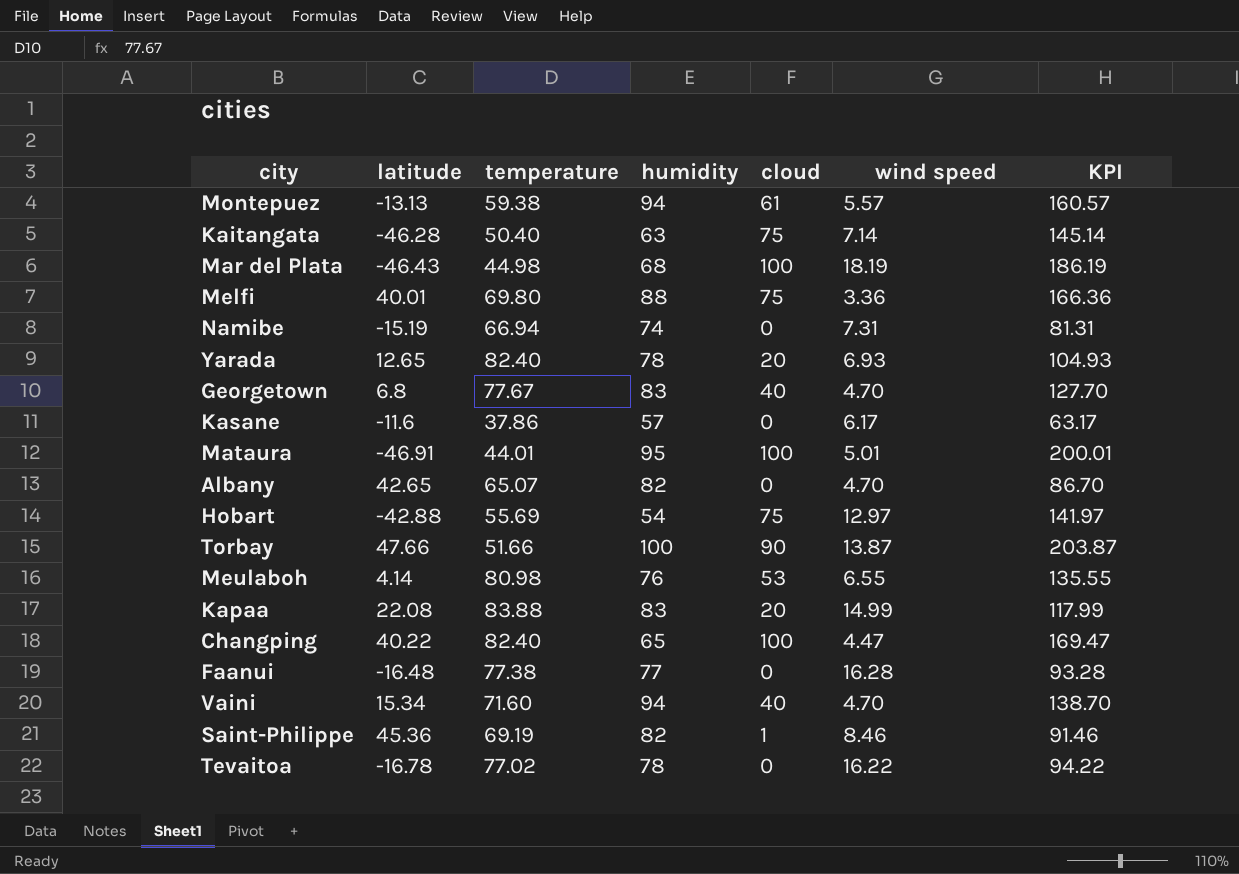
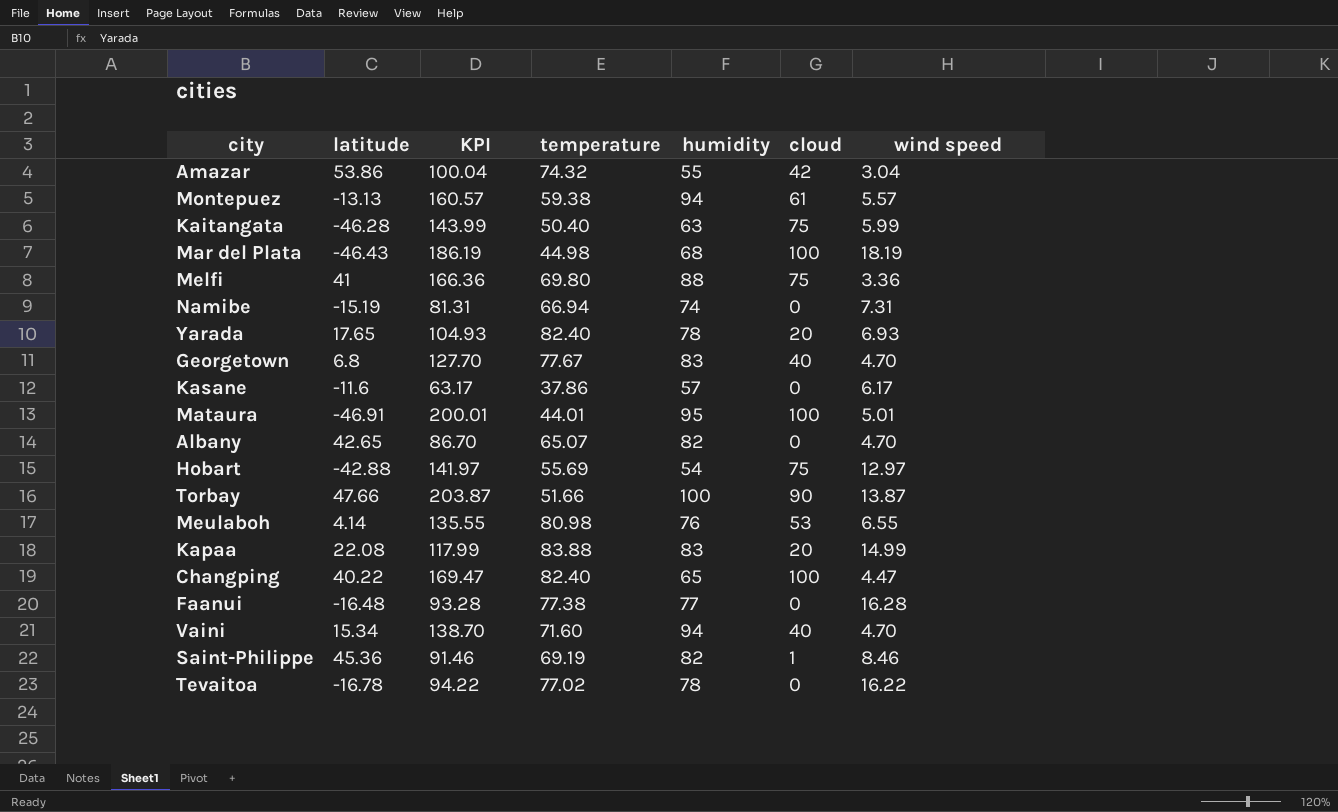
column KPI | position: 7 -> 3
row Amazar: none -> 53.86 | 100.04 | 74.32 | 55 | 42 | 3.04
Kaitangata | KPI: 145.14 -> 143.99
Kaitangata | wind speed: 7.14 -> 5.99
Melfi | latitude: 40.01 -> 41
Yarada | latitude: 12.65 -> 17.65

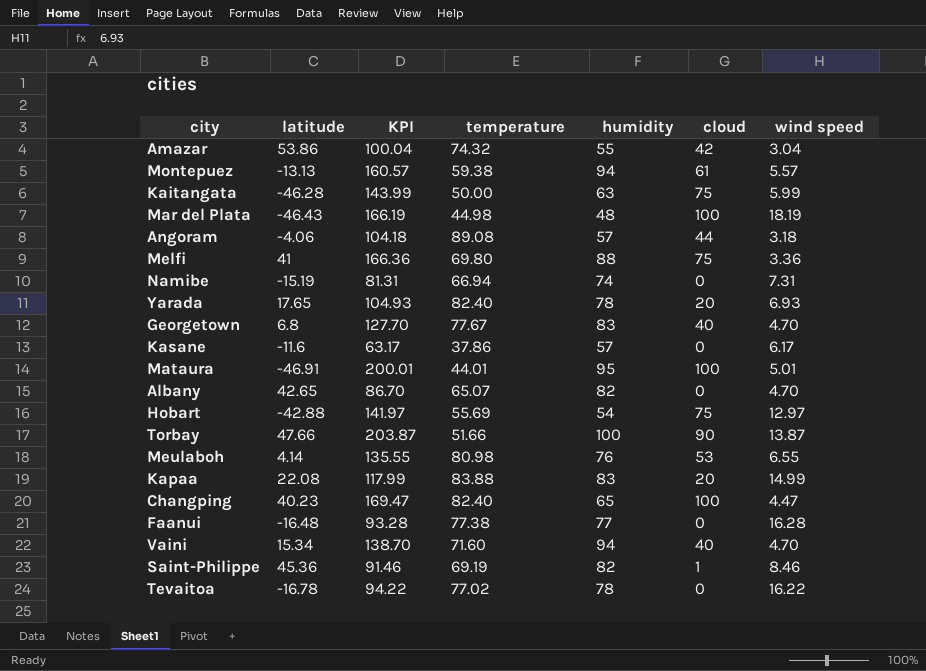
Kaitangata | temperature: 50.40 -> 50.00
Mar del Plata | KPI: 186.19 -> 166.19
Mar del Plata | humidity: 68 -> 48
row Angoram: none -> -4.06 | 104.18 | 89.08 | 57 | 44 | 3.18
Changping | latitude: 40.22 -> 40.23

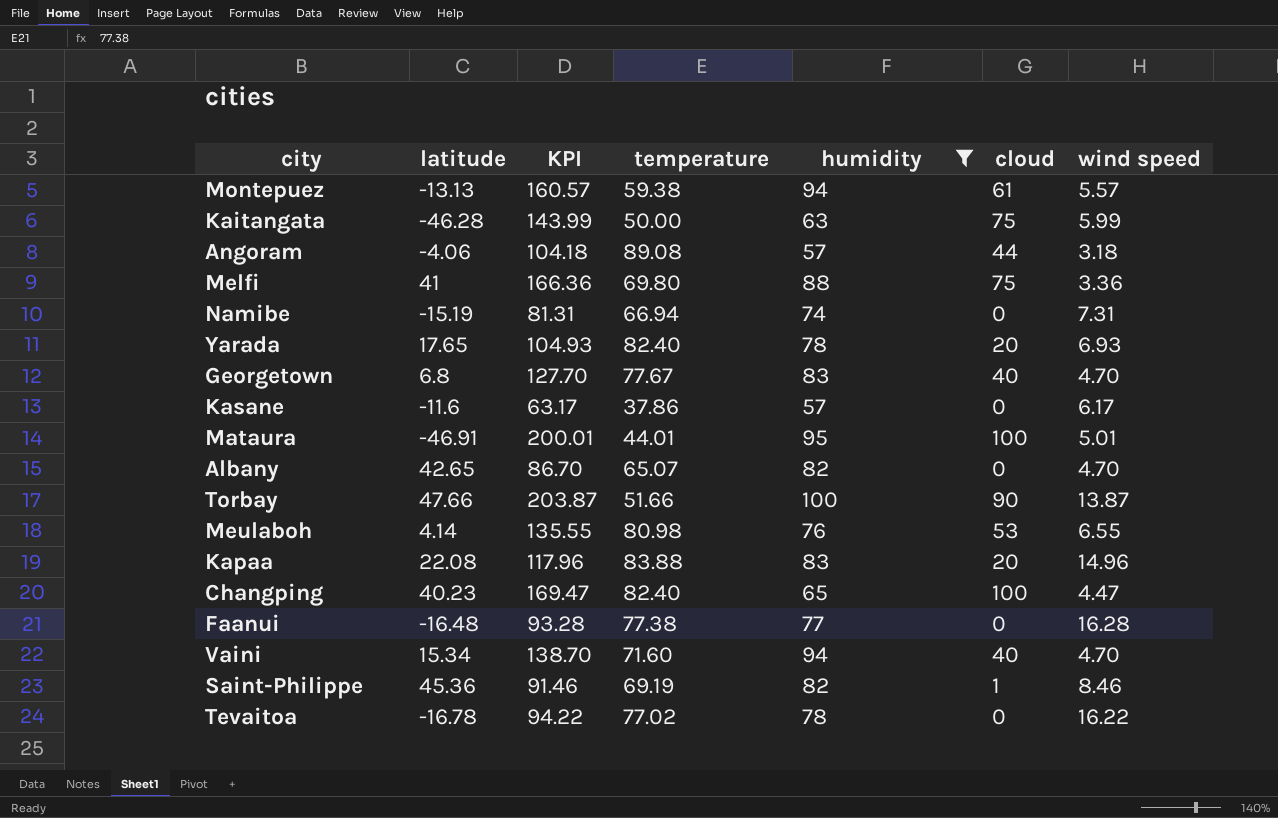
filter: none -> humidity >= 57
Kapaa | KPI: 117.99 -> 117.96
Kapaa | wind speed: 14.99 -> 14.96

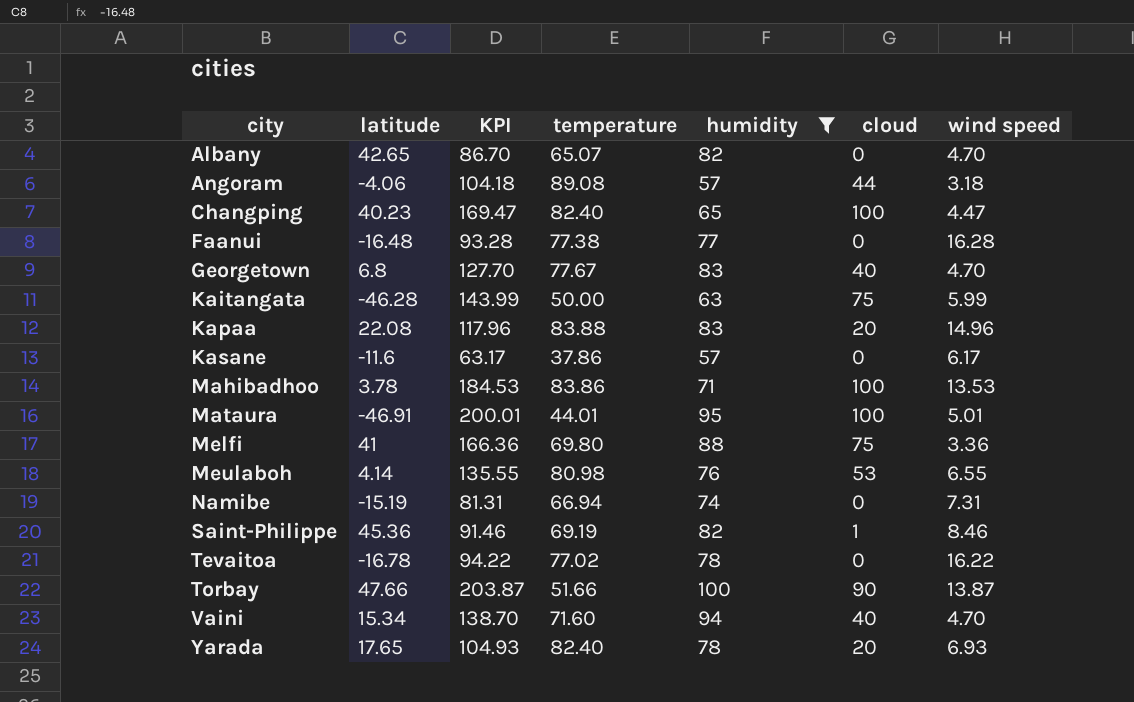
row order: none -> city ascending
row Montepuez: -13.13 | 160.57 | 59.38 | 94 | 61 | 5.57 -> none
row Mahibadhoo: none -> 3.78 | 184.53 | 83.86 | 71 | 100 | 13.53

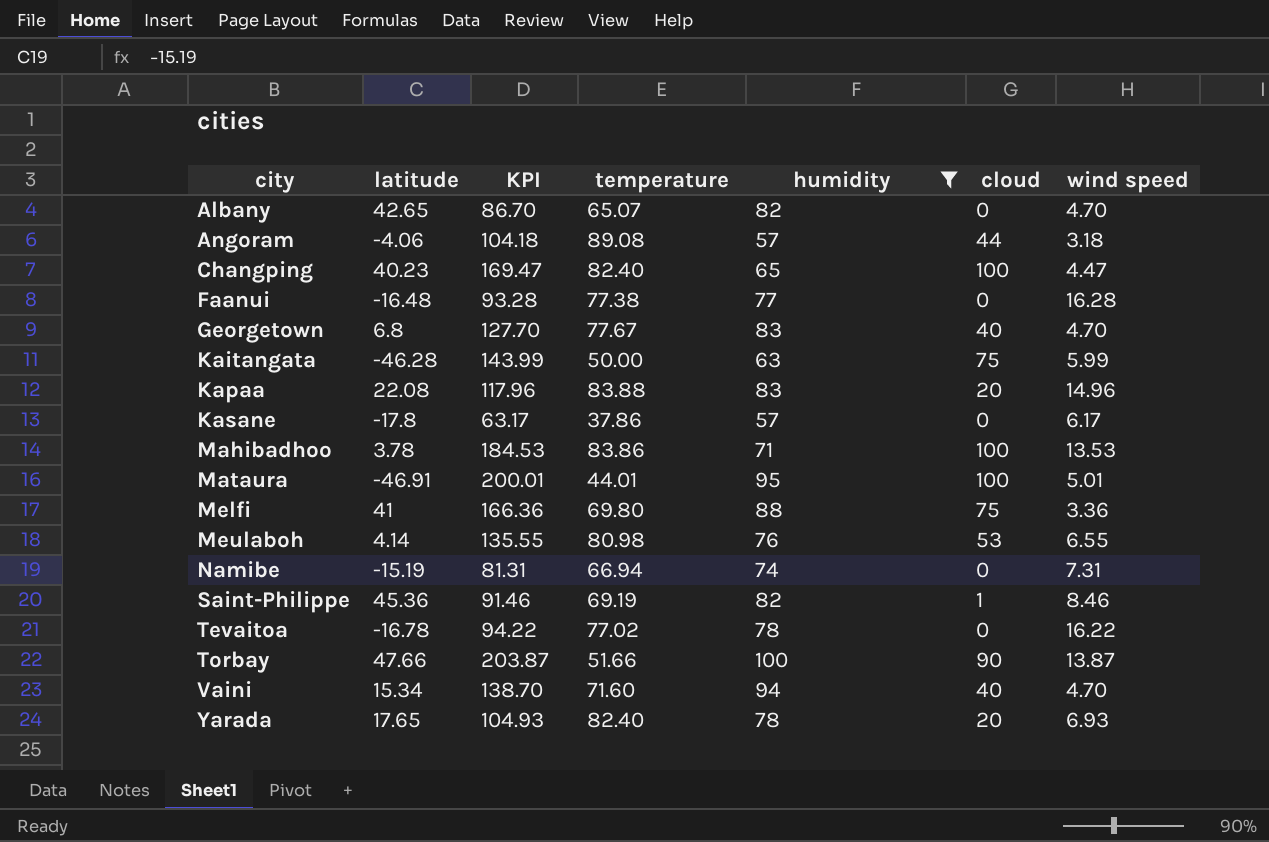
Kasane | latitude: -11.6 -> -17.8

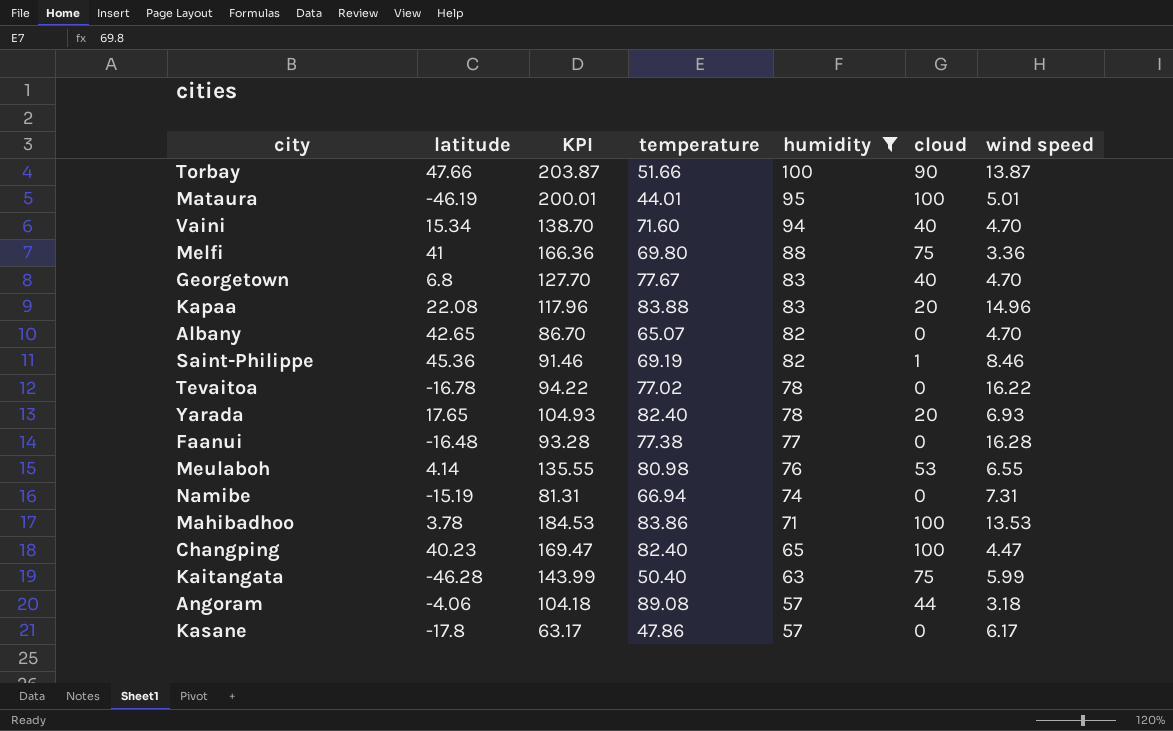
row order: city ascending -> humidity descending
Mataura | latitude: -46.91 -> -46.19
Kaitangata | temperature: 50.00 -> 50.40
Kasane | temperature: 37.86 -> 47.86

